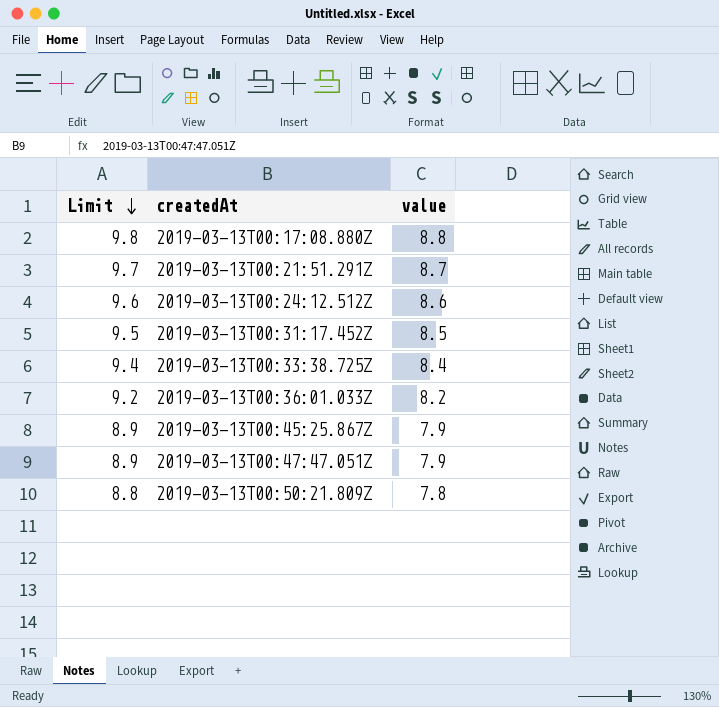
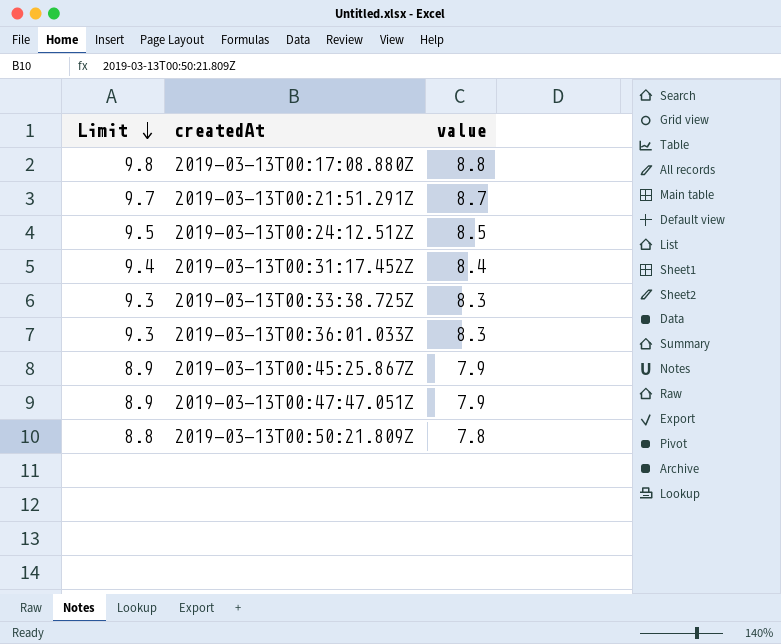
2019-03-13T00:24:12.512Z | Limit: 9.6 -> 9.5
2019-03-13T00:24:12.512Z | value: 8.6 -> 8.5
2019-03-13T00:31:17.452Z | Limit: 9.5 -> 9.4
2019-03-13T00:31:17.452Z | value: 8.5 -> 8.4
2019-03-13T00:33:38.725Z | Limit: 9.4 -> 9.3
2019-03-13T00:33:38.725Z | value: 8.4 -> 8.3
2019-03-13T00:36:01.033Z | Limit: 9.2 -> 9.3
2019-03-13T00:36:01.033Z | value: 8.2 -> 8.3

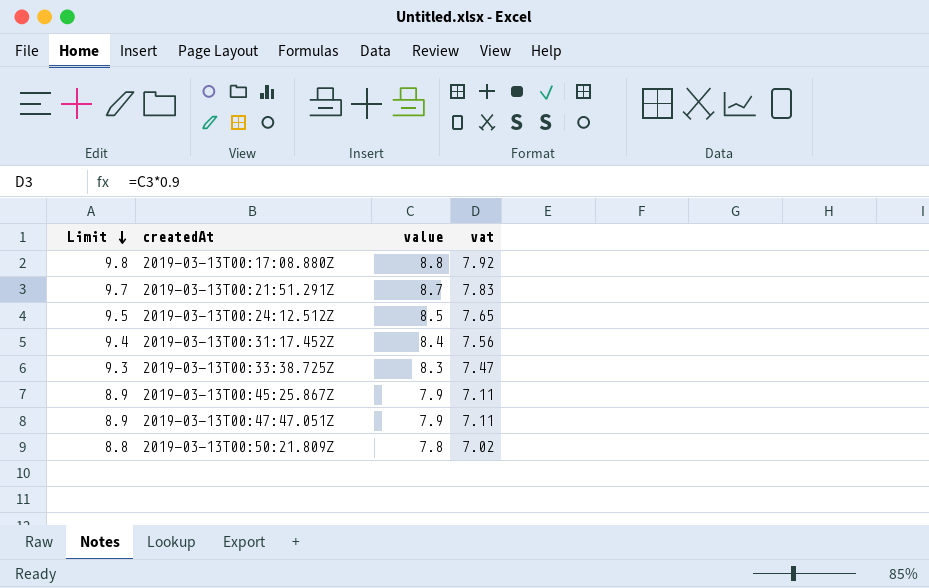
column vat | formula: none -> [value] * 0.9
row 2019-03-13T00:36:01.033Z: 9.3 | 8.3 -> none

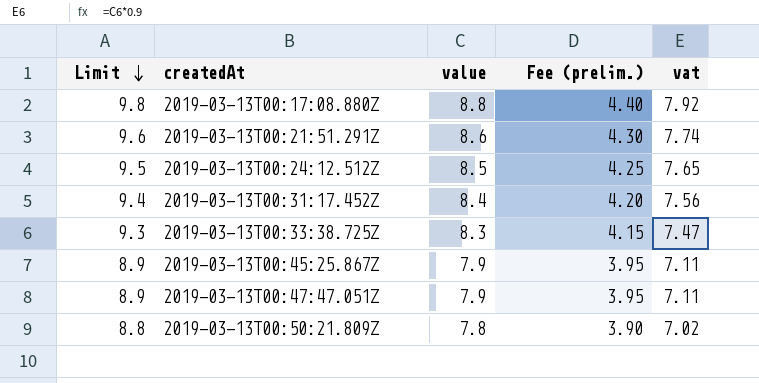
column Fee (prelim.) | formula: none -> [value] * 0.5
2019-03-13T00:21:51.291Z | Limit: 9.7 -> 9.6
2019-03-13T00:21:51.291Z | value: 8.7 -> 8.6
2019-03-13T00:21:51.291Z | vat: 7.83 -> 7.74

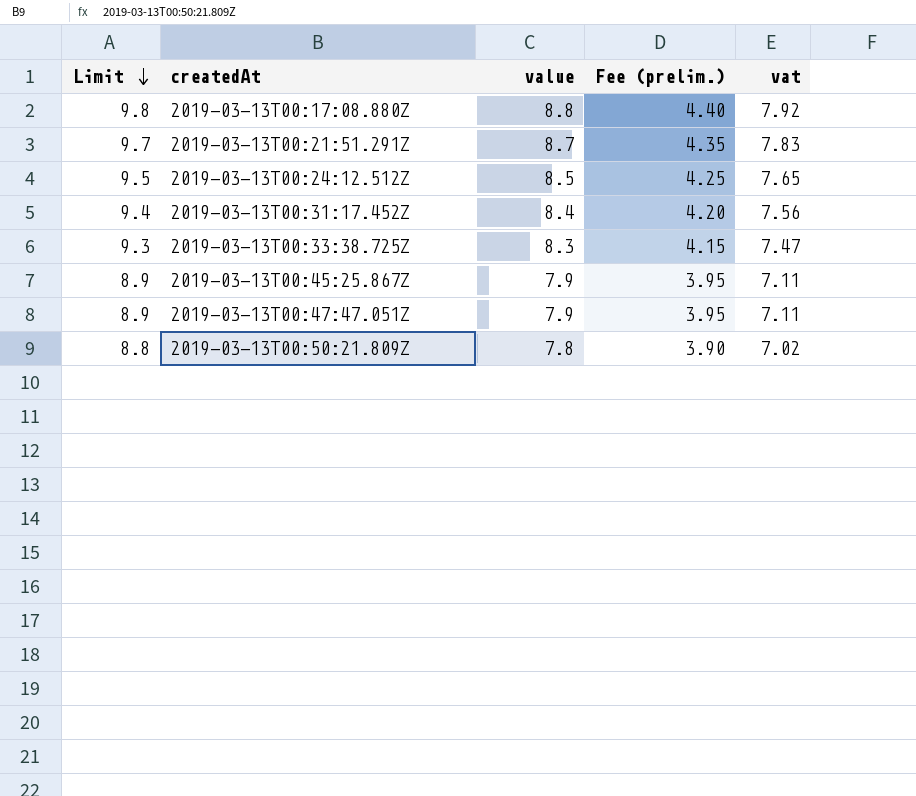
2019-03-13T00:21:51.291Z | Limit: 9.6 -> 9.7
2019-03-13T00:21:51.291Z | value: 8.6 -> 8.7
2019-03-13T00:21:51.291Z | Fee (prelim.): 4.30 -> 4.35
2019-03-13T00:21:51.291Z | vat: 7.74 -> 7.83

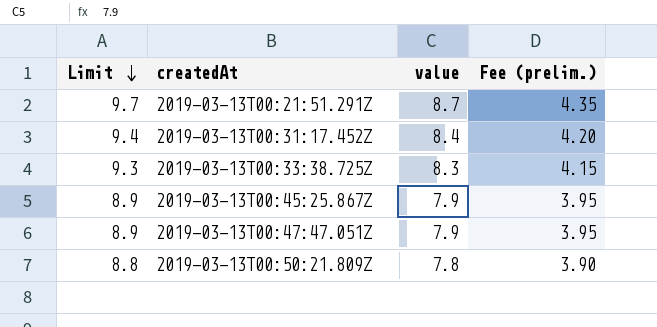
column vat | formula: [value] * 0.9 -> none
row 2019-03-13T00:17:08.880Z: 9.8 | 8.8 | 4.40 | 7.92 -> none
row 2019-03-13T00:24:12.512Z: 9.5 | 8.5 | 4.25 | 7.65 -> none

